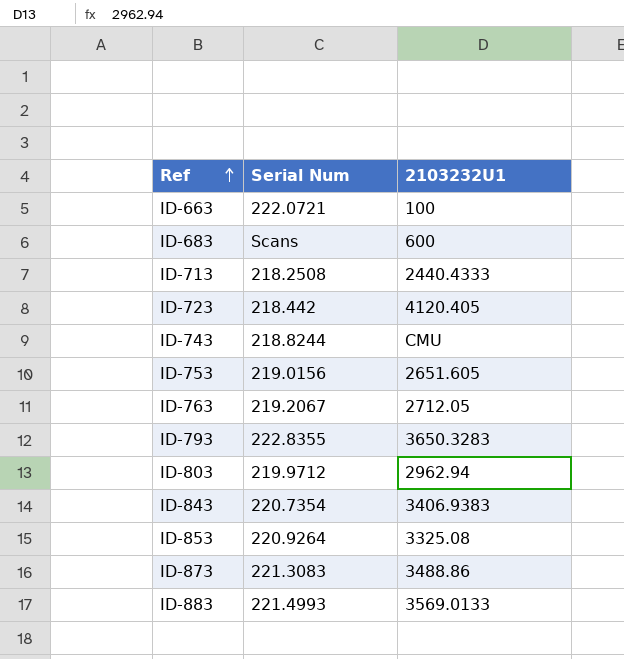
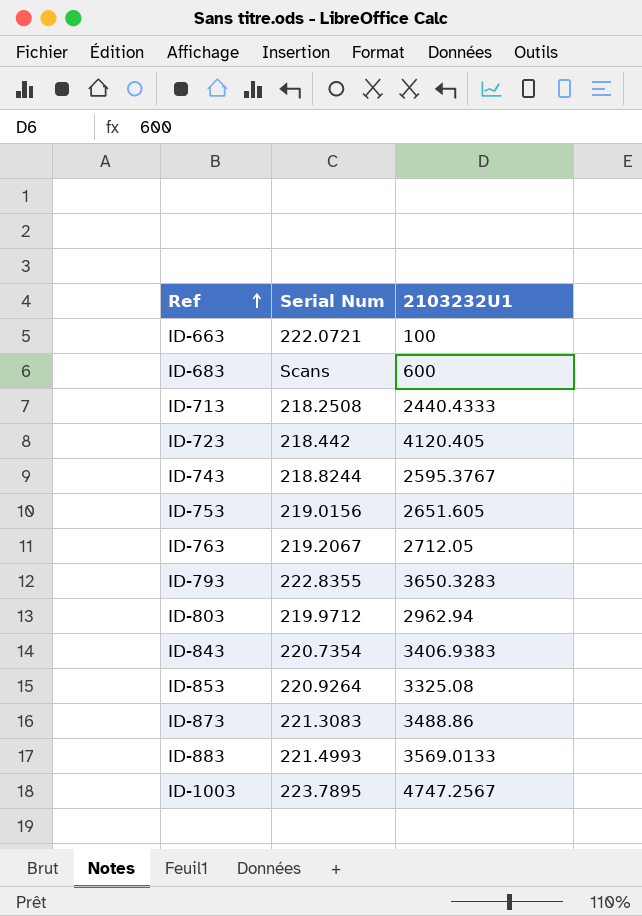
ID-743 | 2103232U1: CMU -> 2595.3767
row ID-1003: none -> 223.7895 | 4747.2567

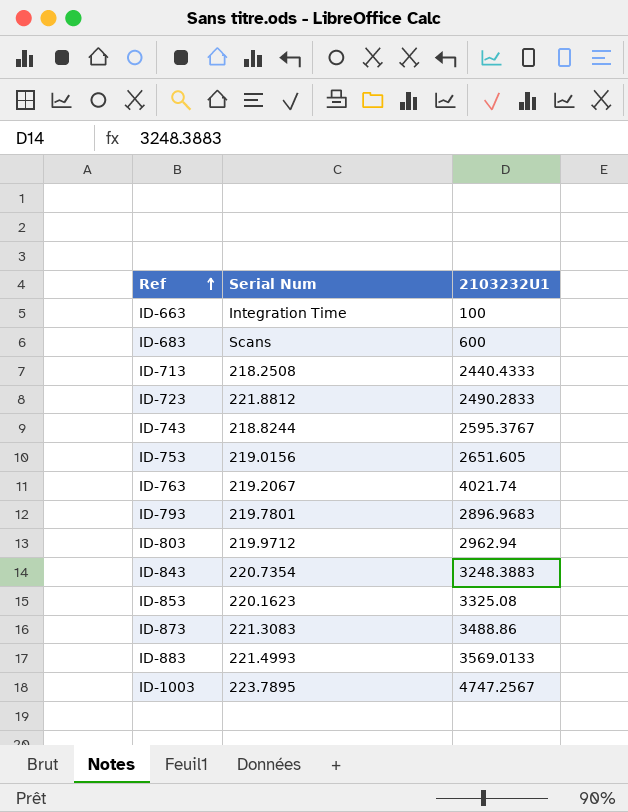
ID-663 | Serial Num: 222.0721 -> Integration Time
ID-723 | Serial Num: 218.442 -> 221.8812
ID-723 | 2103232U1: 4120.405 -> 2490.2833
ID-763 | 2103232U1: 2712.05 -> 4021.74
ID-793 | Serial Num: 222.8355 -> 219.7801
ID-793 | 2103232U1: 3650.3283 -> 2896.9683
ID-843 | 2103232U1: 3406.9383 -> 3248.3883
ID-853 | Serial Num: 220.9264 -> 220.1623

